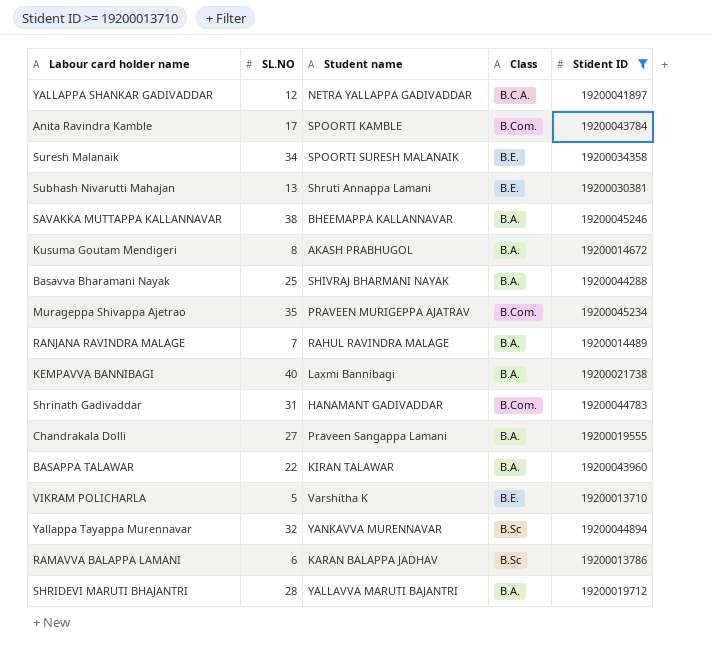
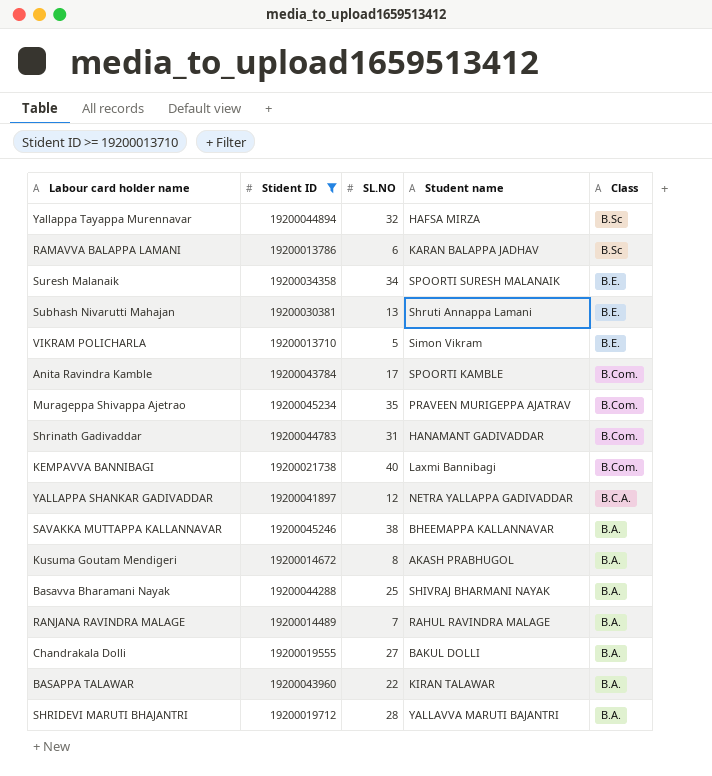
row order: none -> Class descending
column Stident ID | position: 5 -> 2
Yallappa Tayappa Murennavar | Student name: YANKAVVA MURENNAVAR -> HAFSA MIRZA
VIKRAM POLICHARLA | Student name: Varshitha K -> Simon Vikram
KEMPAVVA BANNIBAGI | Class: B.A. -> B.Com.
Chandrakala Dolli | Student name: Praveen Sangappa Lamani -> BAKUL DOLLI

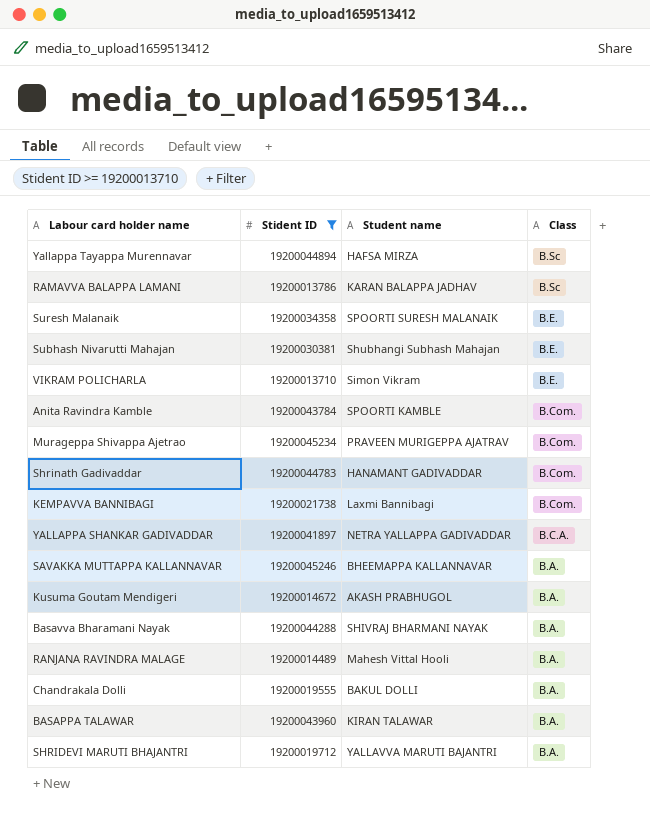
column SL.NO | position: 3 -> none
Subhash Nivarutti Mahajan | Student name: Shruti Annappa Lamani -> Shubhangi Subhash Mahajan
RANJANA RAVINDRA MALAGE | Student name: RAHUL RAVINDRA MALAGE -> Mahesh Vittal Hooli

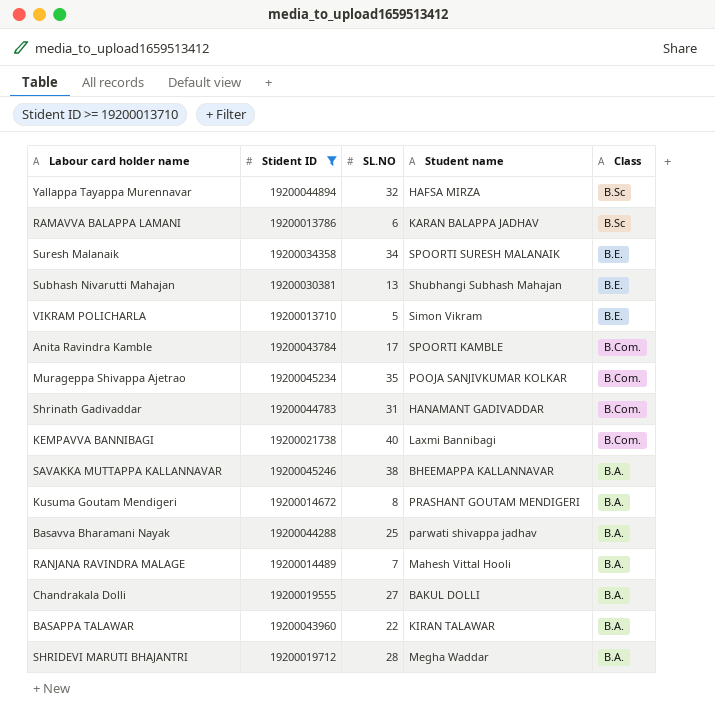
column SL.NO | position: none -> 3
row YALLAPPA SHANKAR GADIVADDAR: 19200041897 | NETRA YALLAPPA GADIVADDAR | B.C.A. -> none
Murageppa Shivappa Ajetrao | Student name: PRAVEEN MURIGEPPA AJATRAV -> POOJA SANJIVKUMAR KOLKAR
Kusuma Goutam Mendigeri | Student name: AKASH PRABHUGOL -> PRASHANT GOUTAM MENDIGERI
Basavva Bharamani Nayak | Student name: SHIVRAJ BHARMANI NAYAK -> parwati shivappa jadhav
SHRIDEVI MARUTI BHAJANTRI | Student name: YALLAVVA MARUTI BAJANTRI -> Megha Waddar

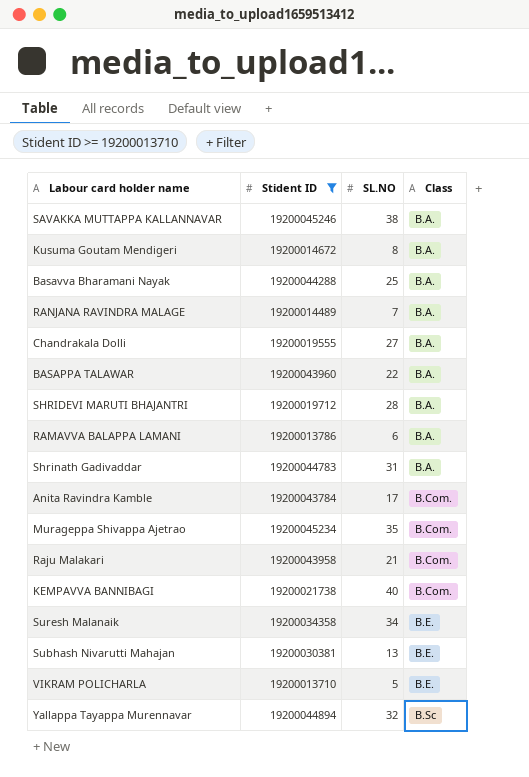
row order: Class descending -> Class ascending
column Student name | position: 4 -> none
RAMAVVA BALAPPA LAMANI | Class: B.Sc -> B.A.
Shrinath Gadivaddar | Class: B.Com. -> B.A.
row Raju Malakari: none -> 19200043958 | 21 | B.Com.

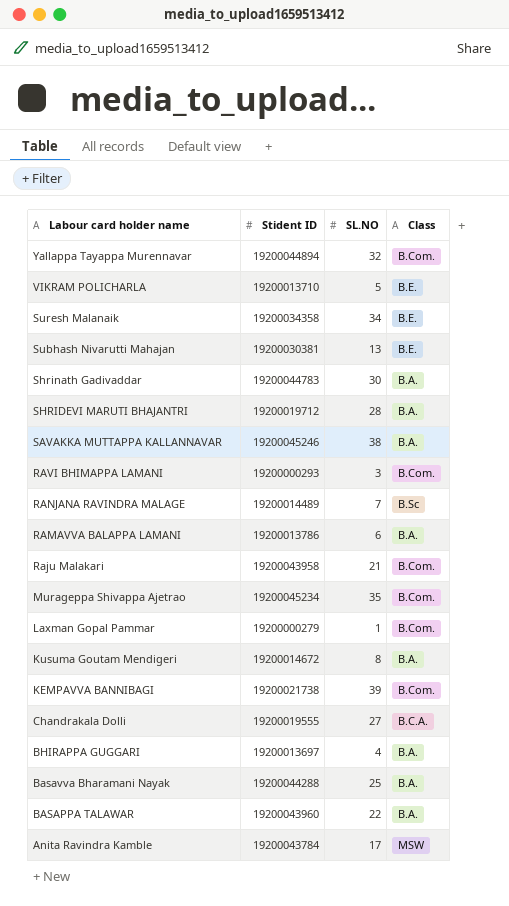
filter: Stident ID >= 19200013710 -> none
row order: Class ascending -> Labour card holder name descending
Yallappa Tayappa Murennavar | Class: B.Sc -> B.Com.
Shrinath Gadivaddar | SL.NO: 31 -> 30
RANJANA RAVINDRA MALAGE | Class: B.A. -> B.Sc
KEMPAVVA BANNIBAGI | SL.NO: 40 -> 39
Chandrakala Dolli | Class: B.A. -> B.C.A.
Anita Ravindra Kamble | Class: B.Com. -> MSW

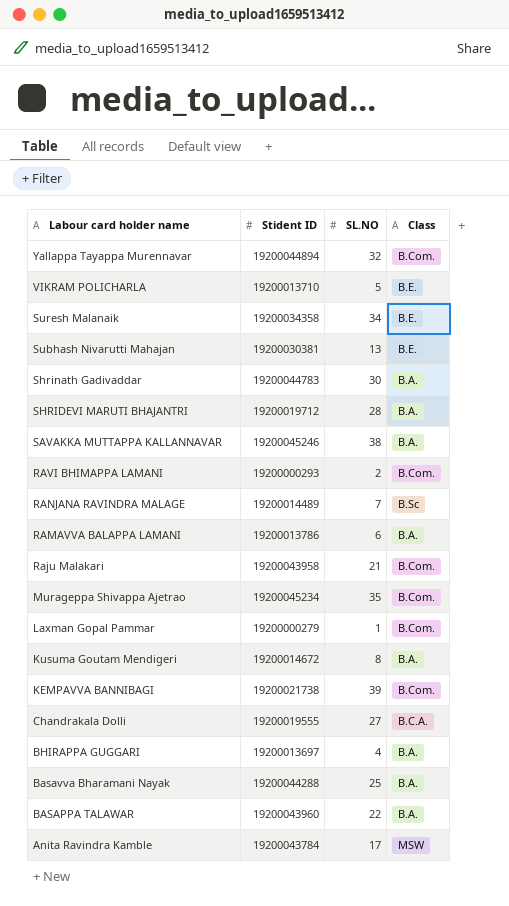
RAVI BHIMAPPA LAMANI | SL.NO: 3 -> 2

